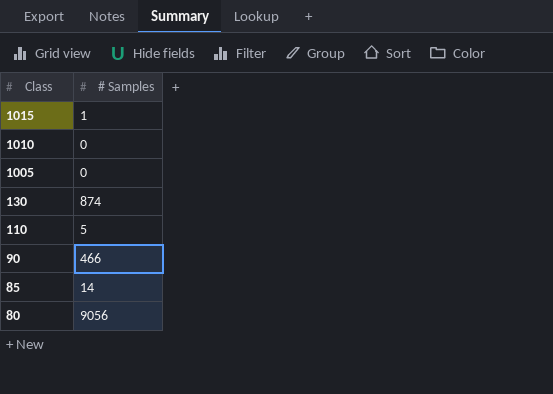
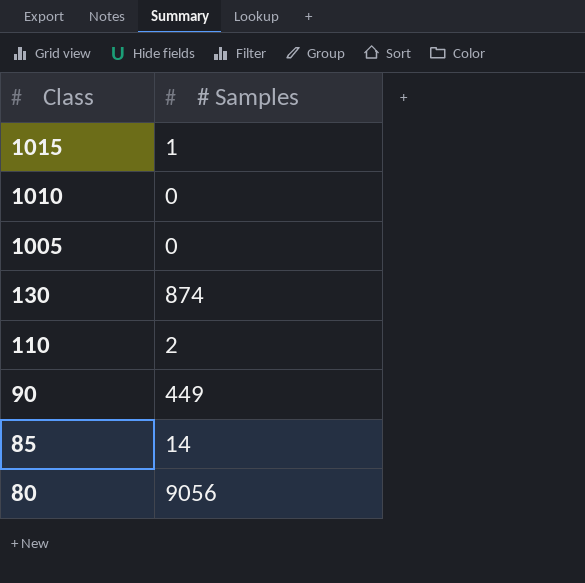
110 | # Samples: 5 -> 2
90 | # Samples: 466 -> 449

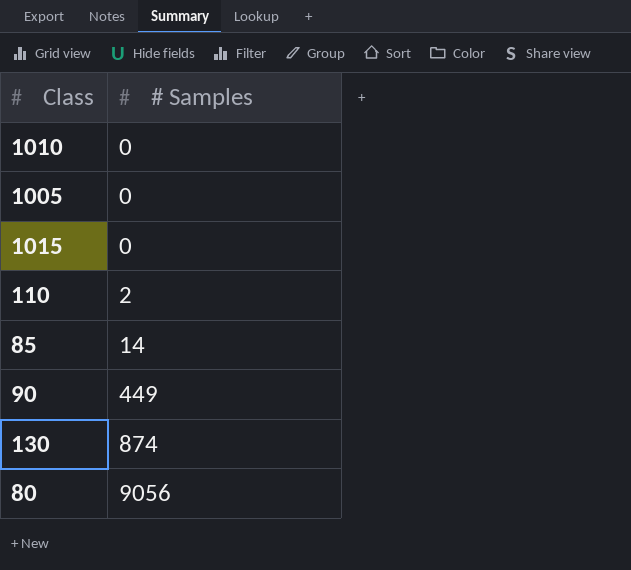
row order: Class descending -> # Samples ascending
1015 | # Samples: 1 -> 0

